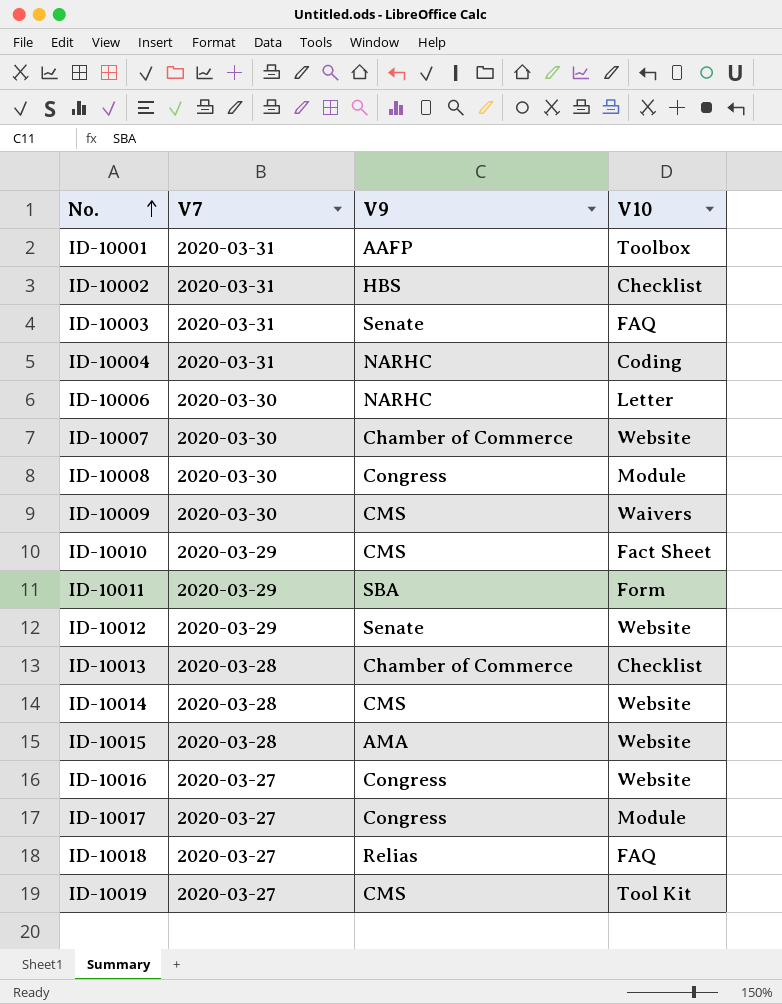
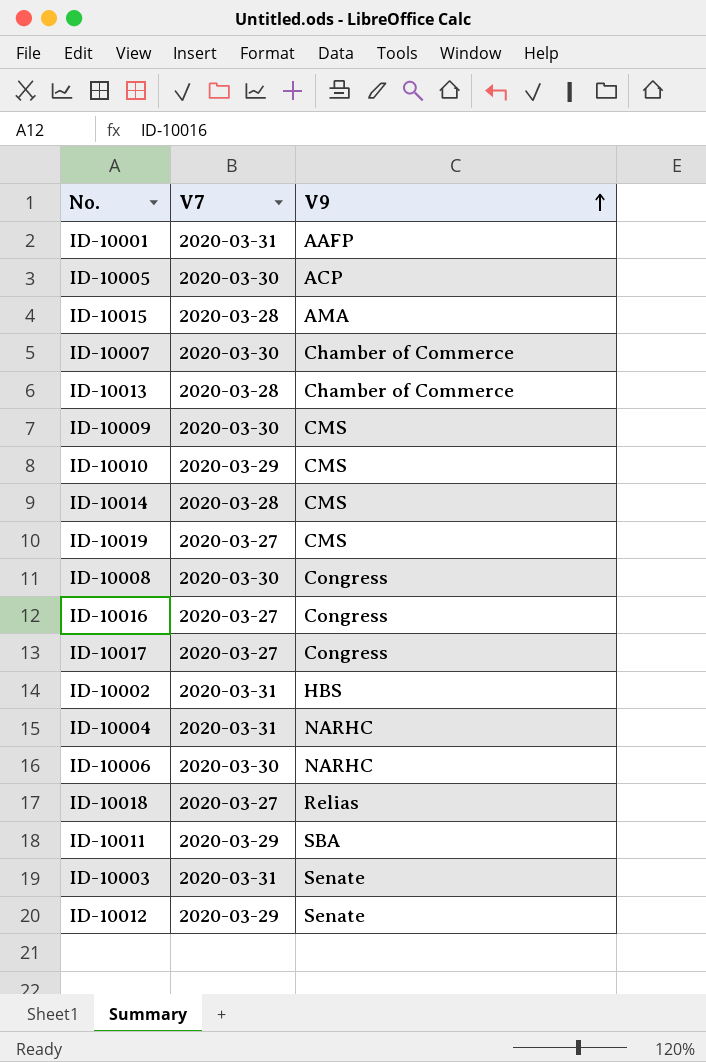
row order: No. ascending -> V9 ascending
column V10 | position: 4 -> none
row ID-10005: none -> 2020-03-30 | ACP

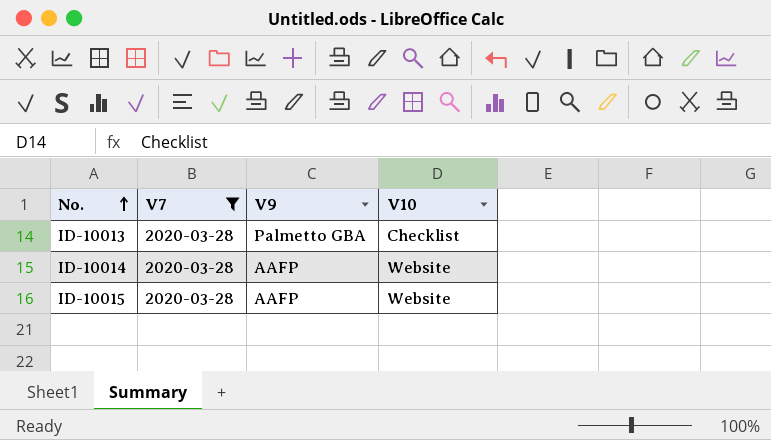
filter: none -> V7 = 2020-03-28
row order: V9 ascending -> No. ascending
column V10 | position: none -> 4
ID-10013 | V9: Chamber of Commerce -> Palmetto GBA
ID-10014 | V9: CMS -> AAFP
ID-10015 | V9: AMA -> AAFP

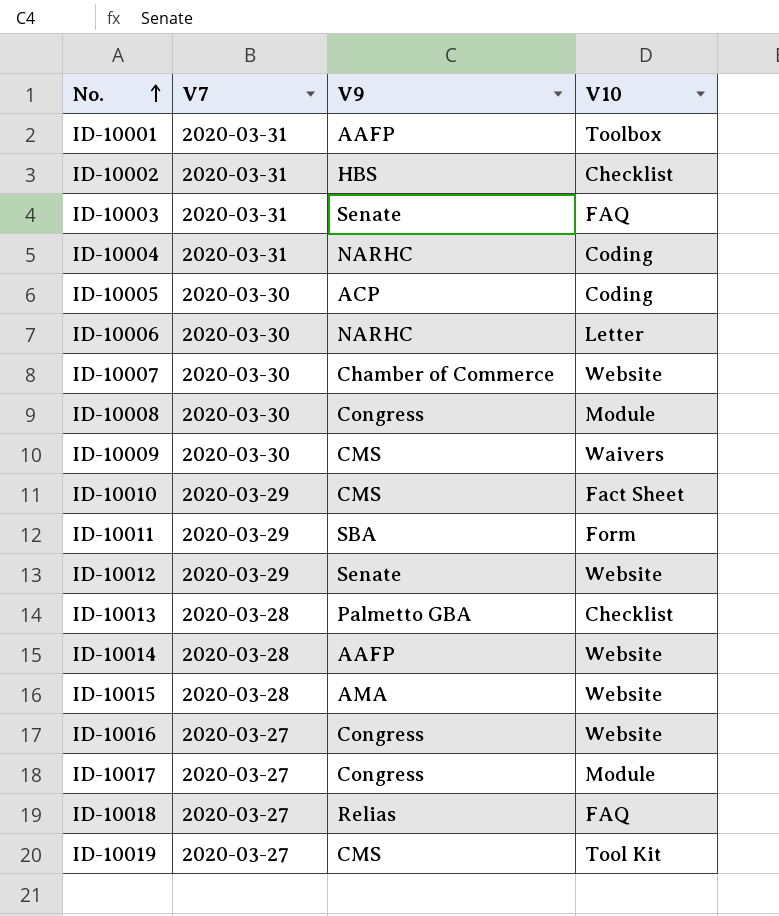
filter: V7 = 2020-03-28 -> none
ID-10015 | V9: AAFP -> AMA

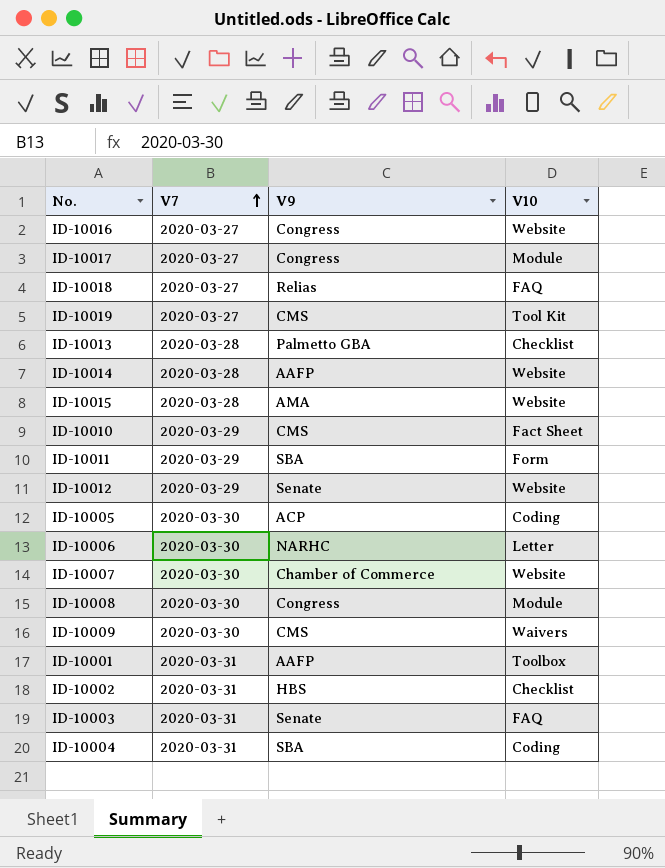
row order: No. ascending -> V7 ascending
ID-10004 | V9: NARHC -> SBA

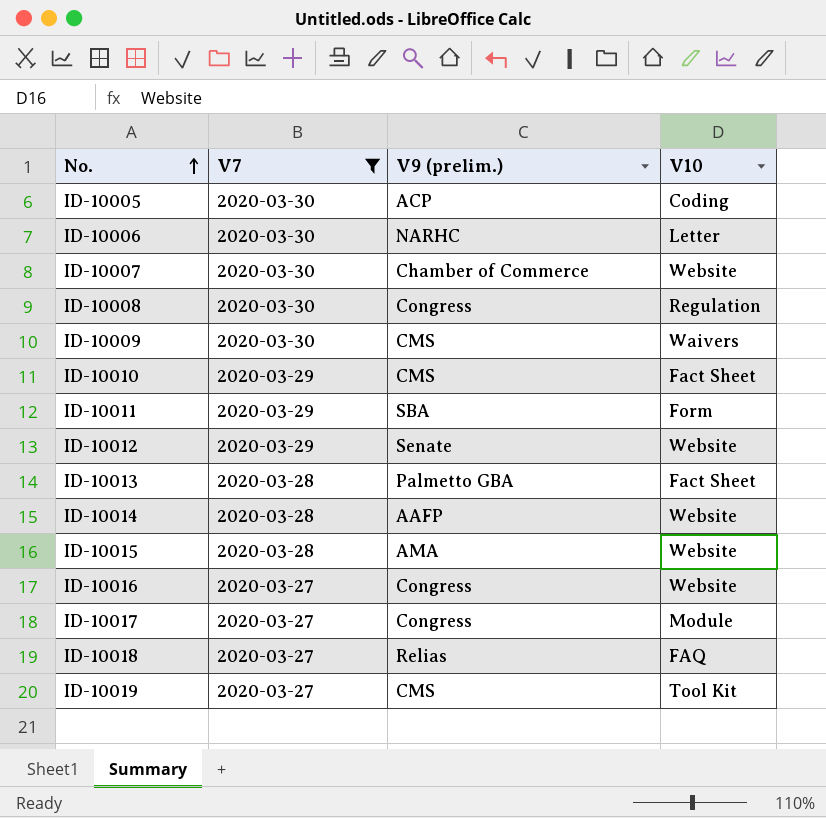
filter: none -> V7 != 2020-03-31
row order: V7 ascending -> No. ascending
column name: V9 -> V9 (prelim.)
ID-10008 | V10: Module -> Regulation
ID-10013 | V10: Checklist -> Fact Sheet

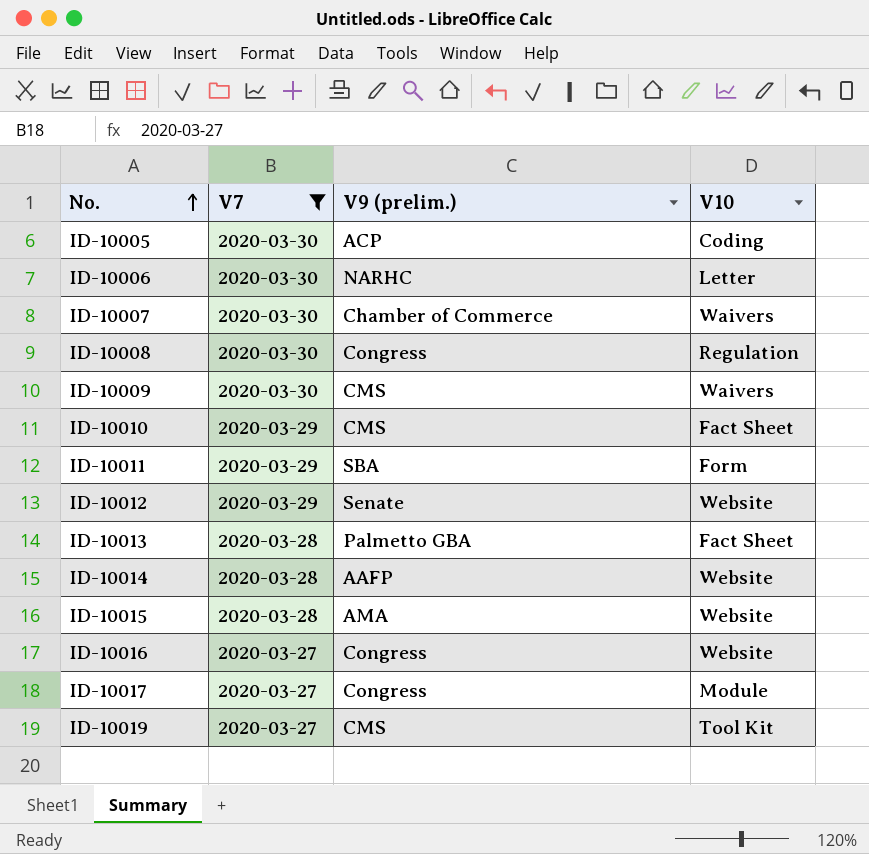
row ID-10018: 2020-03-27 | Relias | FAQ -> none
ID-10007 | V10: Website -> Waivers

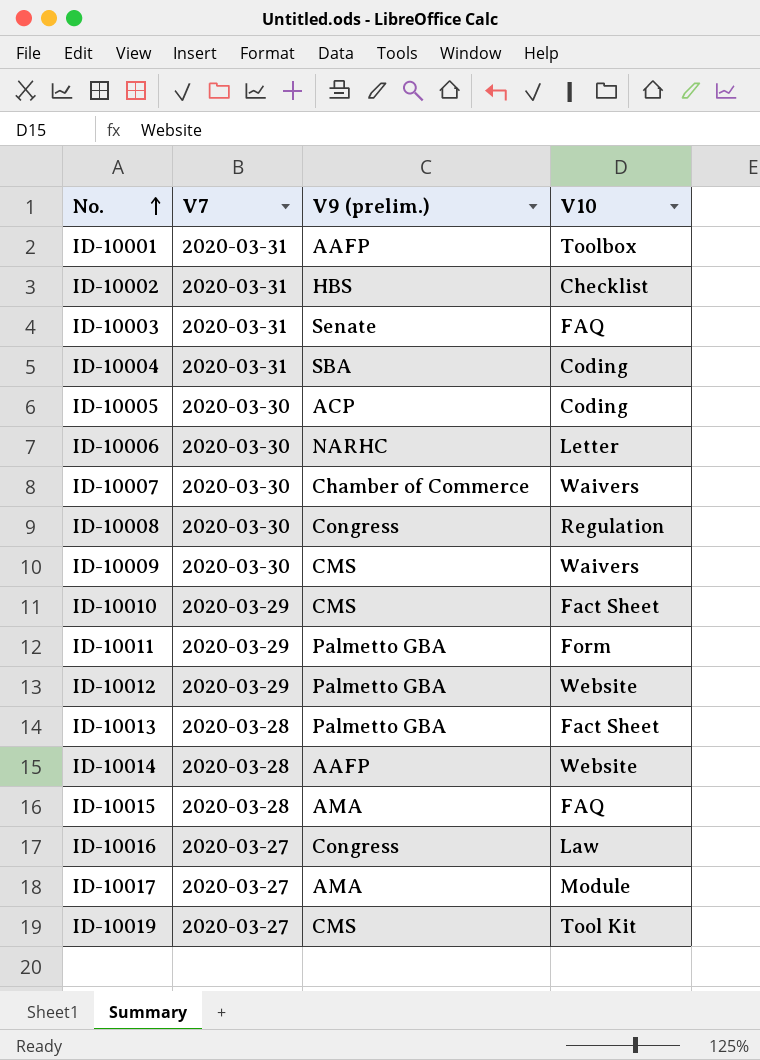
filter: V7 != 2020-03-31 -> none
ID-10011 | V9 (prelim.): SBA -> Palmetto GBA
ID-10012 | V9 (prelim.): Senate -> Palmetto GBA
ID-10015 | V10: Website -> FAQ
ID-10016 | V10: Website -> Law
ID-10017 | V9 (prelim.): Congress -> AMA

